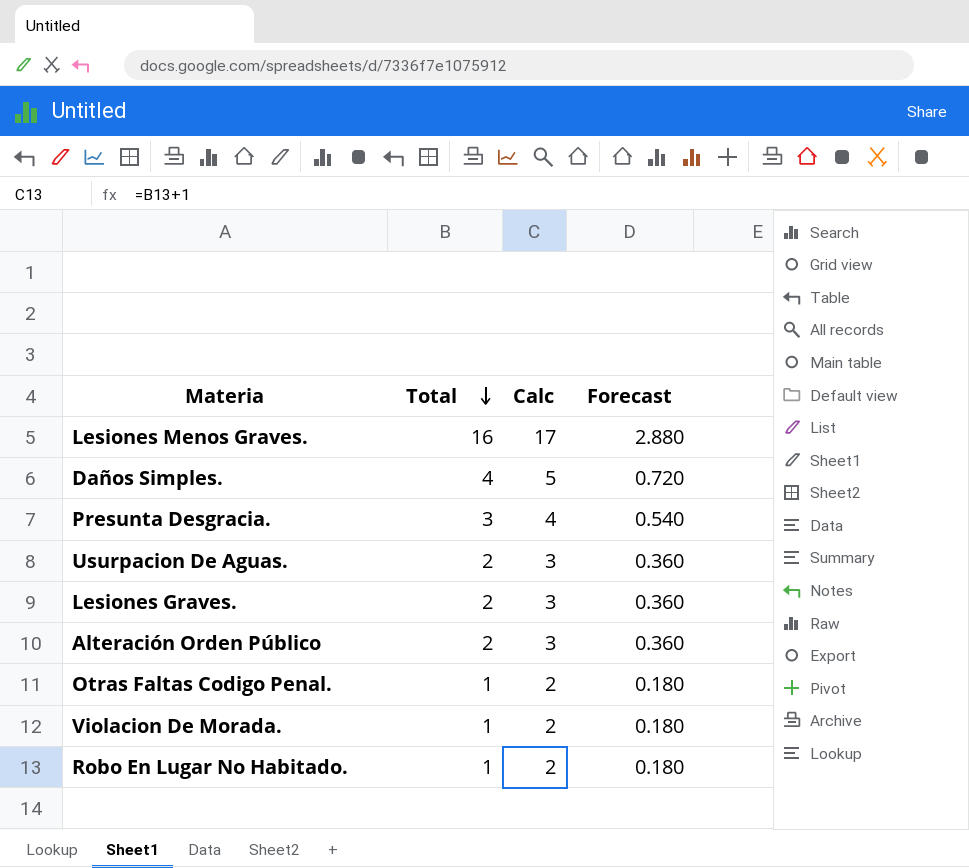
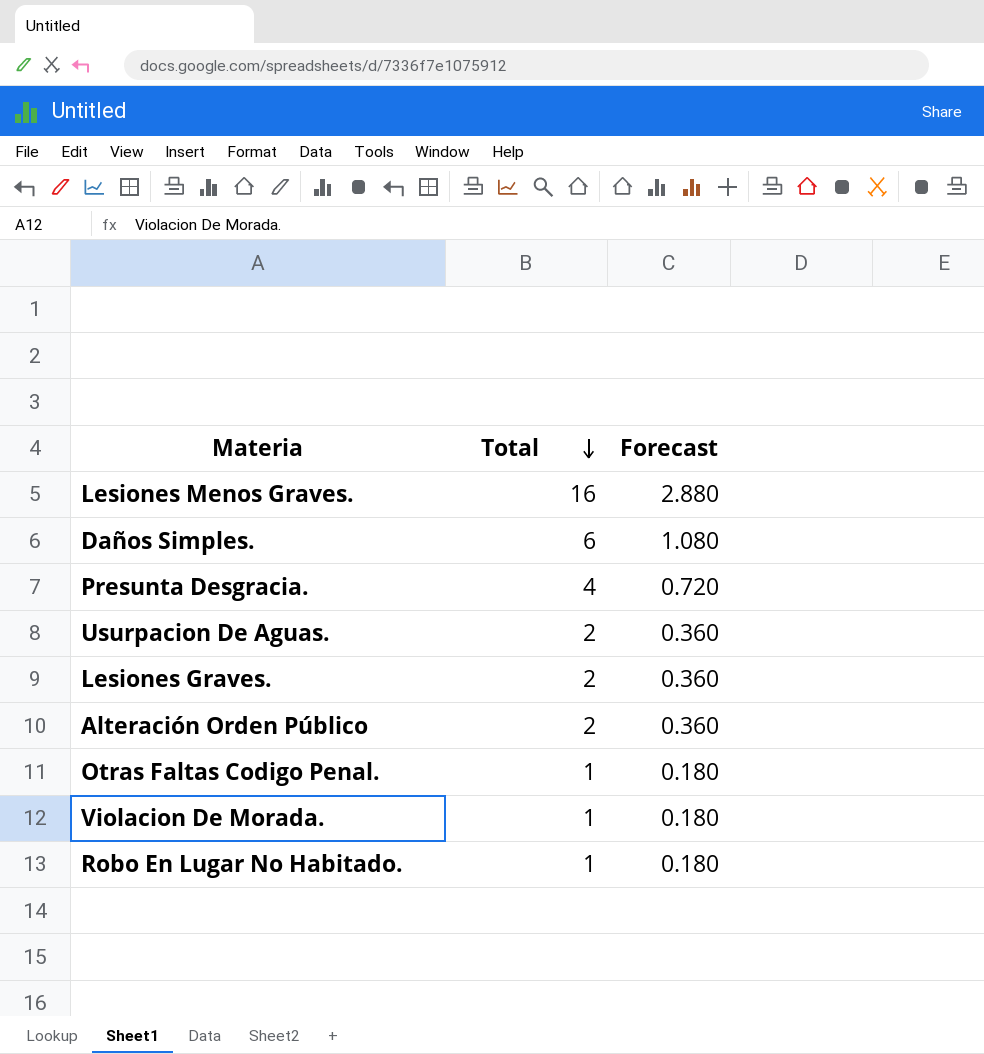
column Calc | formula: [Total] + 1 -> none
Daños Simples. | Total: 4 -> 6
Daños Simples. | Forecast: 0.720 -> 1.080
Presunta Desgracia. | Total: 3 -> 4
Presunta Desgracia. | Forecast: 0.540 -> 0.720

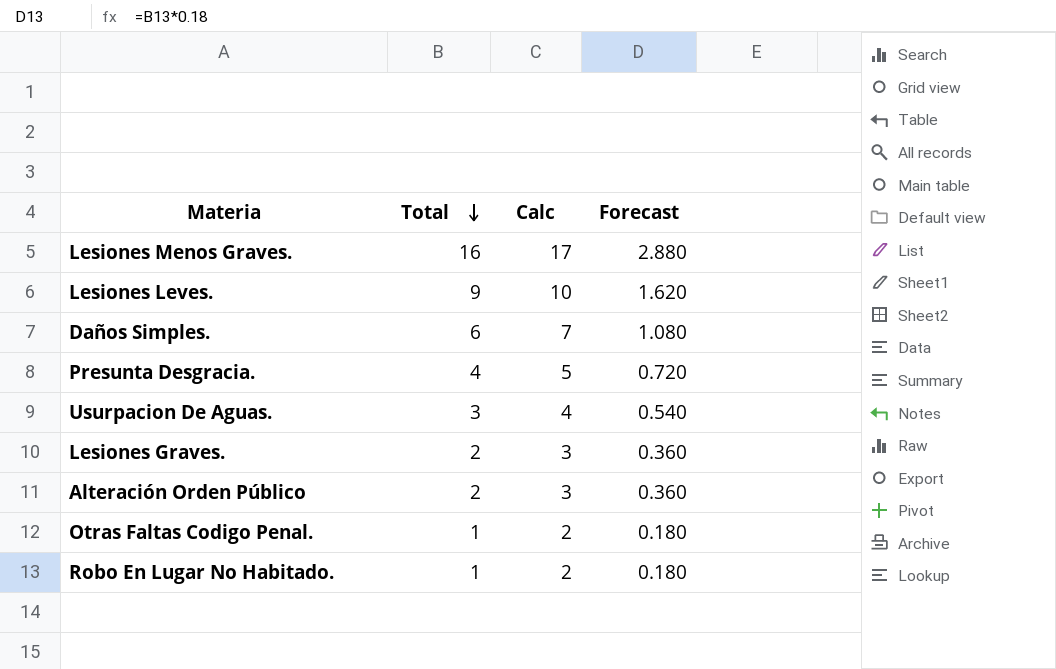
column Calc | formula: none -> [Total] + 1
row Violacion De Morada.: 1 | 0.180 -> none
row Lesiones Leves.: none -> 9 | 10 | 1.620
Usurpacion De Aguas. | Total: 2 -> 3
Usurpacion De Aguas. | Forecast: 0.360 -> 0.540

